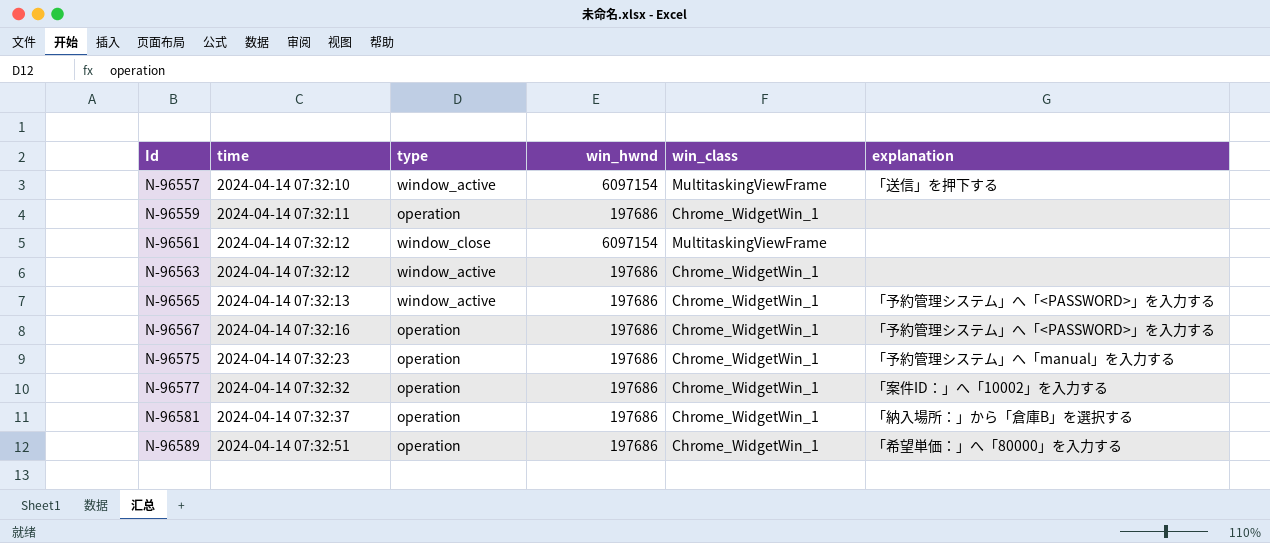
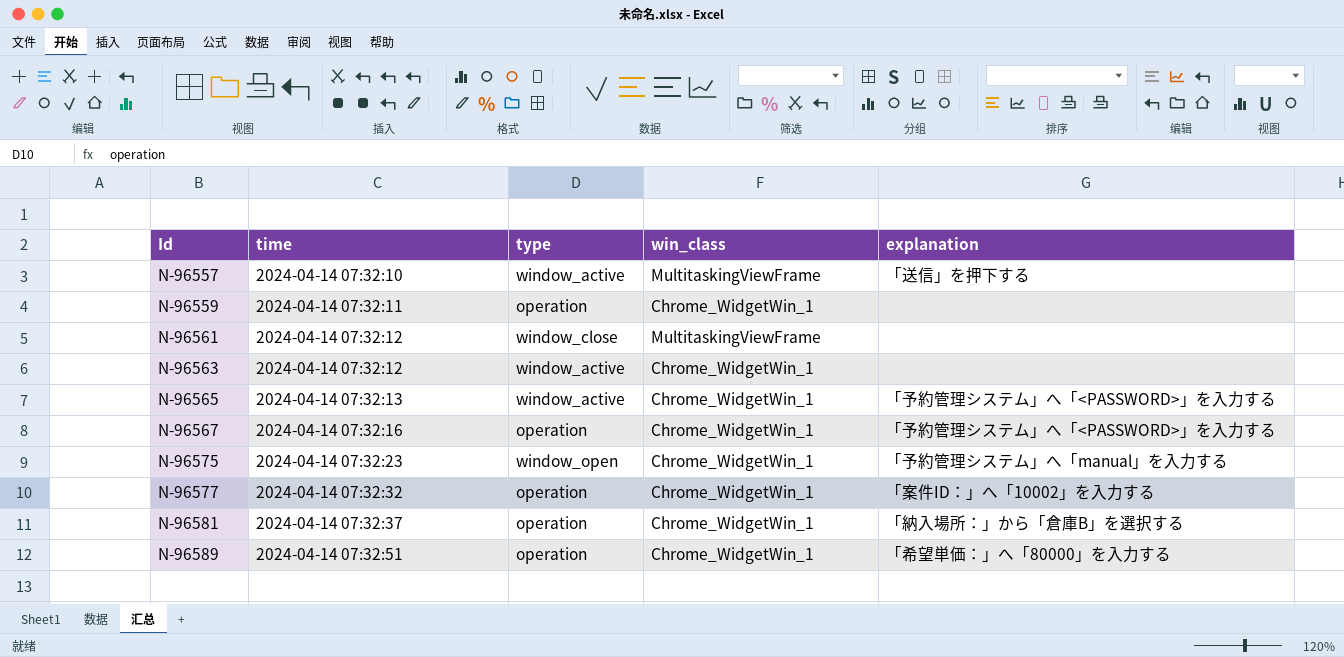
column win_hwnd | position: 4 -> none
N-96575 | type: operation -> window_open

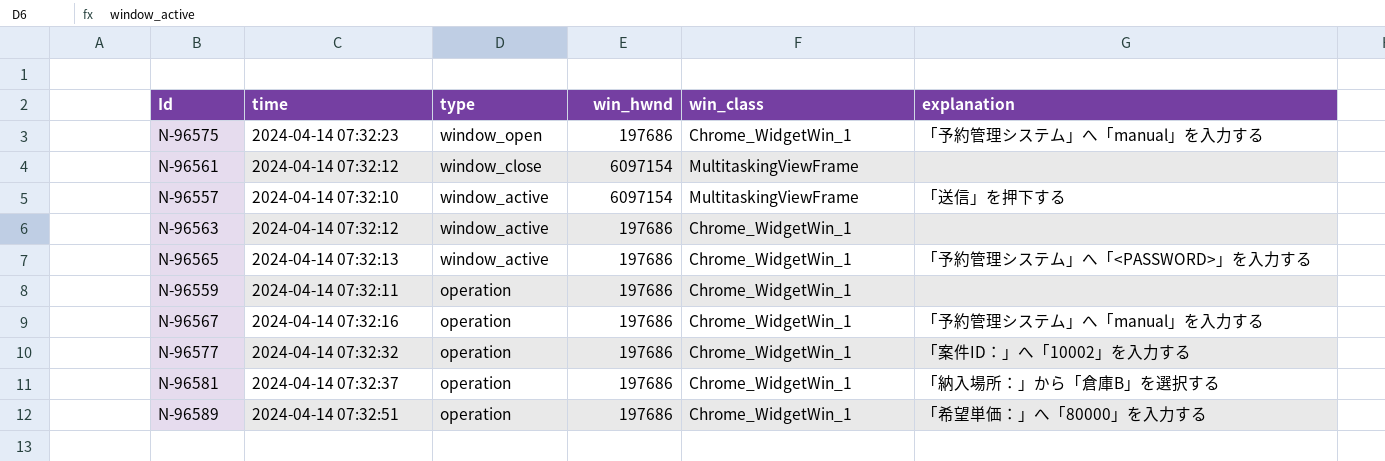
row order: Id ascending -> type descending
column win_hwnd | position: none -> 4
N-96567 | explanation: 「予約管理システム」へ「<PASSWORD>」を入力する -> 「予約管理システム」へ「manual」を入力する

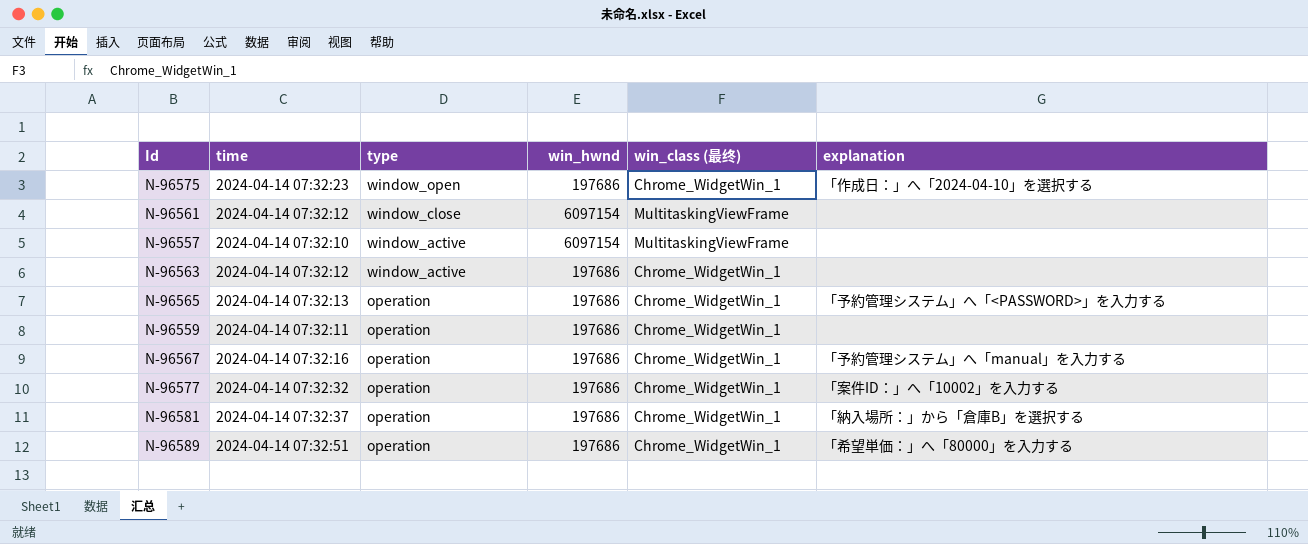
column name: win_class -> win_class (最终)
N-96575 | explanation: 「予約管理システム」へ「manual」を入力する -> 「作成日：」へ「2024-04-10」を選択する
N-96557 | explanation: 「送信」を押下する -> none
N-96565 | type: window_active -> operation

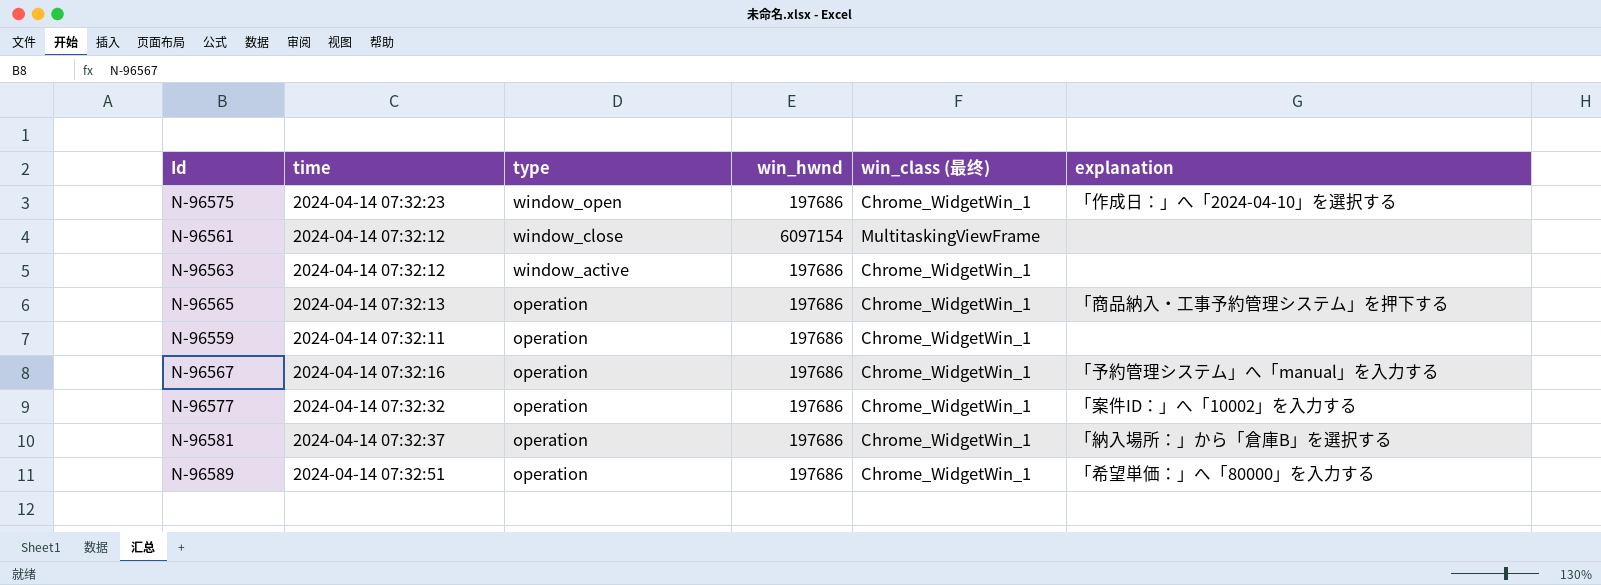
row N-96557: 2024-04-14 07:32:10 | window_active | 6097154 | MultitaskingViewFrame | none -> none
N-96565 | explanation: 「予約管理システム」へ「<PASSWORD>」を入力する -> 「商品納入・工事予約管理システム」を押下する

